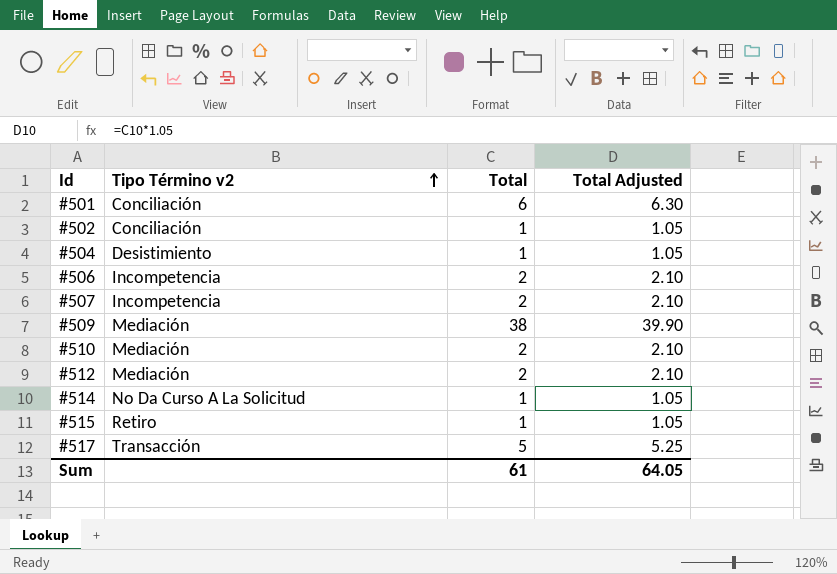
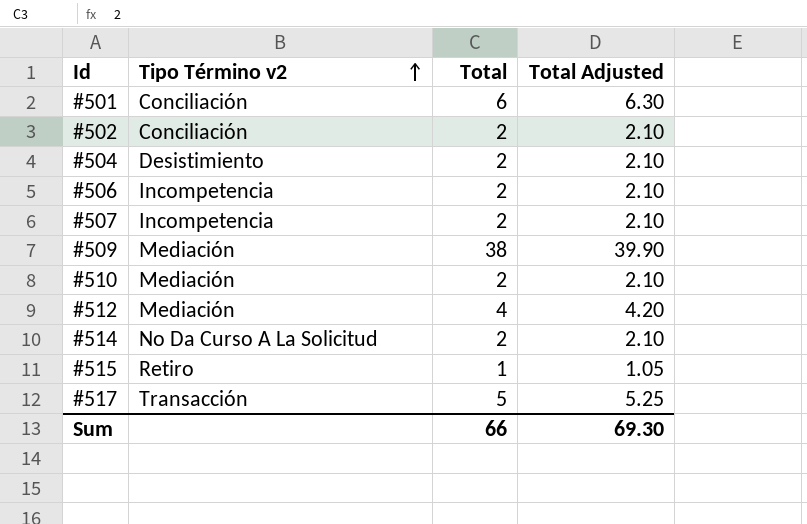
#502 | Total: 1 -> 2
#502 | Total Adjusted: 1.05 -> 2.10
#504 | Total: 1 -> 2
#504 | Total Adjusted: 1.05 -> 2.10
#512 | Total: 2 -> 4
#512 | Total Adjusted: 2.10 -> 4.20
#514 | Total: 1 -> 2
#514 | Total Adjusted: 1.05 -> 2.10
Sum | Total: 61 -> 66
Sum | Total Adjusted: 64.05 -> 69.30

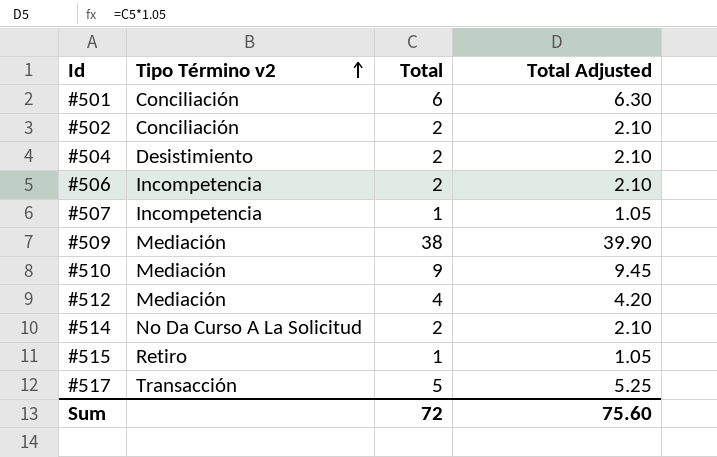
#507 | Total: 2 -> 1
#507 | Total Adjusted: 2.10 -> 1.05
#510 | Total: 2 -> 9
#510 | Total Adjusted: 2.10 -> 9.45
Sum | Total: 66 -> 72
Sum | Total Adjusted: 69.30 -> 75.60

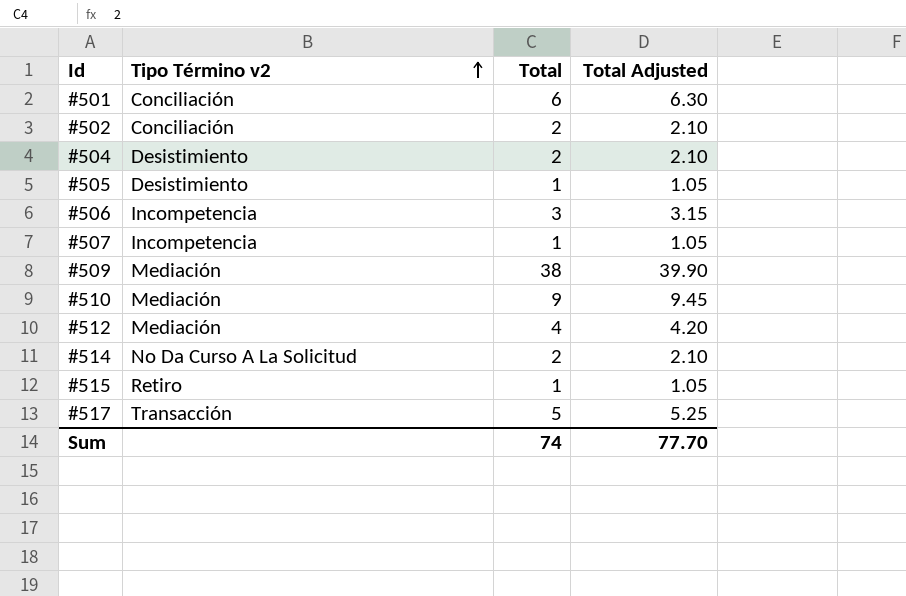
row #505: none -> Desistimiento | 1 | 1.05
#506 | Total: 2 -> 3
#506 | Total Adjusted: 2.10 -> 3.15
Sum | Total: 72 -> 74
Sum | Total Adjusted: 75.60 -> 77.70

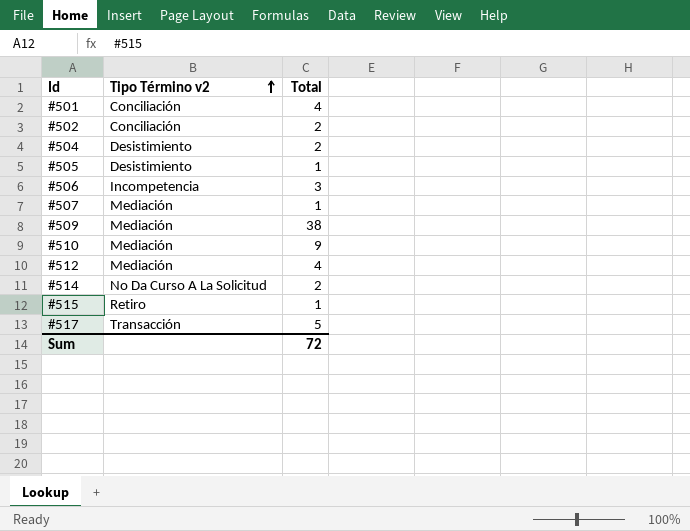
column Total Adjusted | formula: [Total] * 1.05 -> none
#501 | Total: 6 -> 4
#507 | Tipo Término v2: Incompetencia -> Mediación
Sum | Total: 74 -> 72

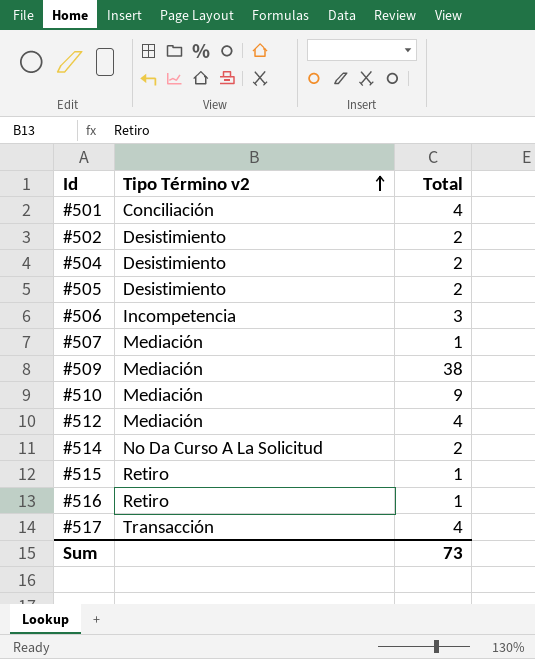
#502 | Tipo Término v2: Conciliación -> Desistimiento
#505 | Total: 1 -> 2
row #516: none -> Retiro | 1
#517 | Total: 5 -> 4
Sum | Total: 72 -> 73

